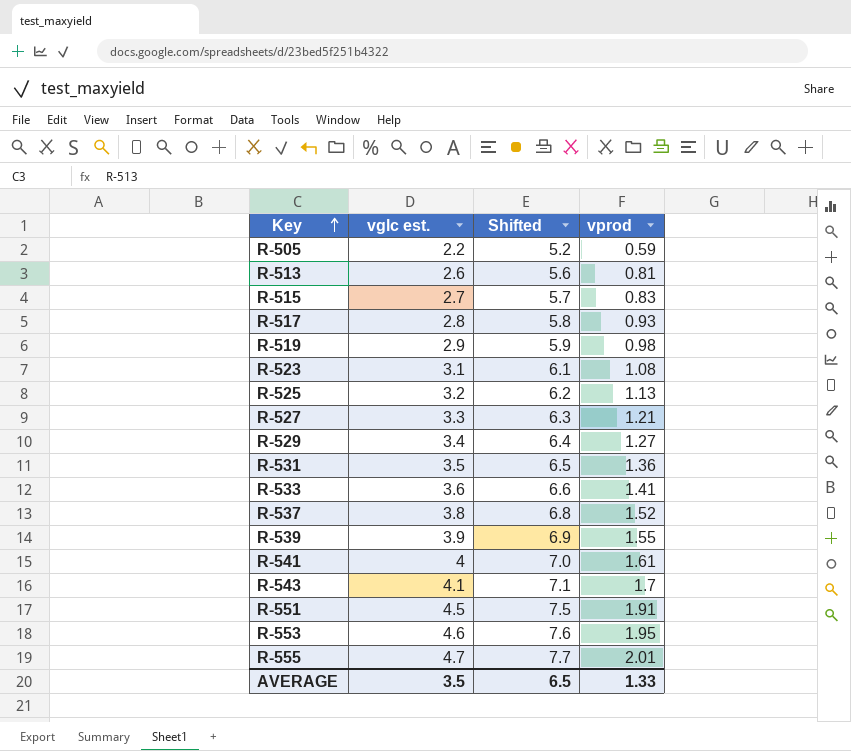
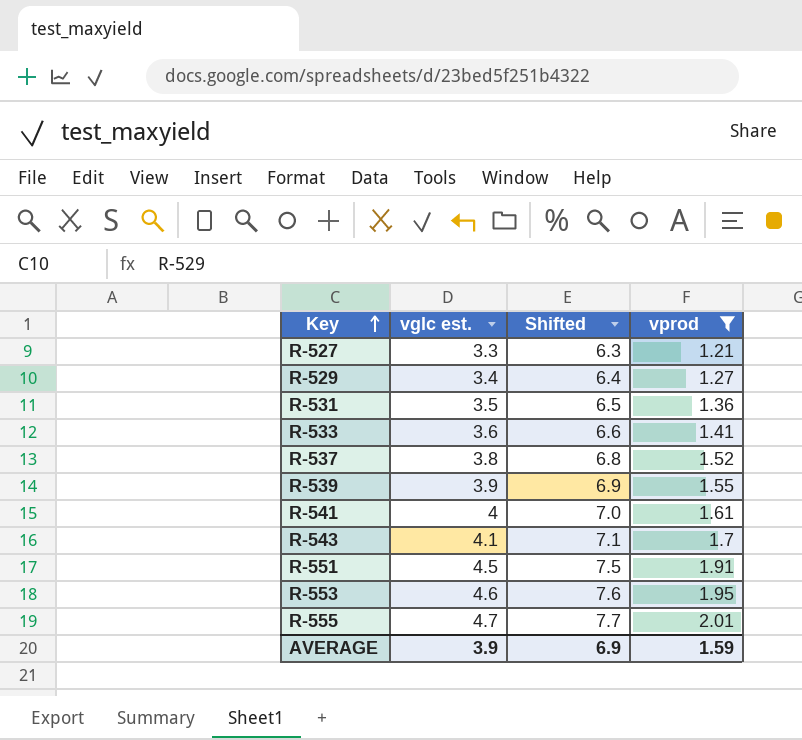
filter: none -> vprod >= 1.21
AVERAGE | vglc est.: 3.5 -> 3.9
AVERAGE | Shifted: 6.5 -> 6.9
AVERAGE | vprod: 1.33 -> 1.59

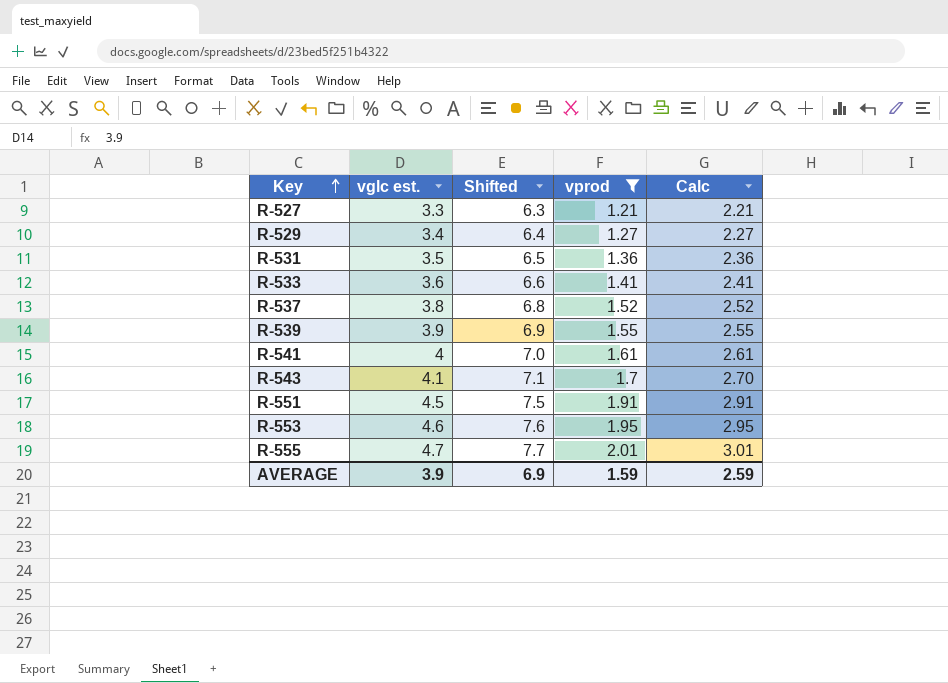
column Calc | formula: none -> [vprod] + 1

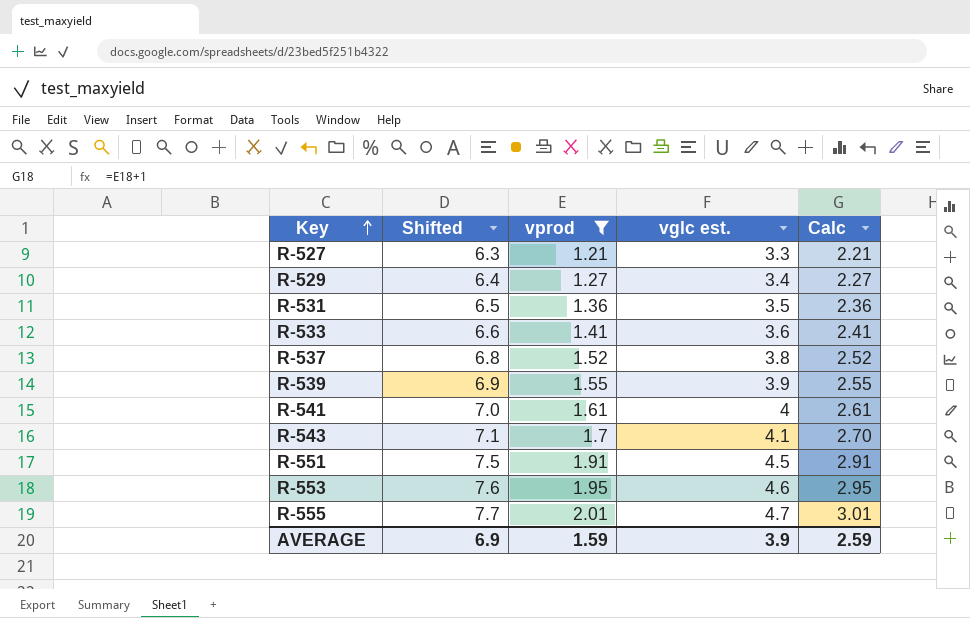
column vglc est. | position: 2 -> 4

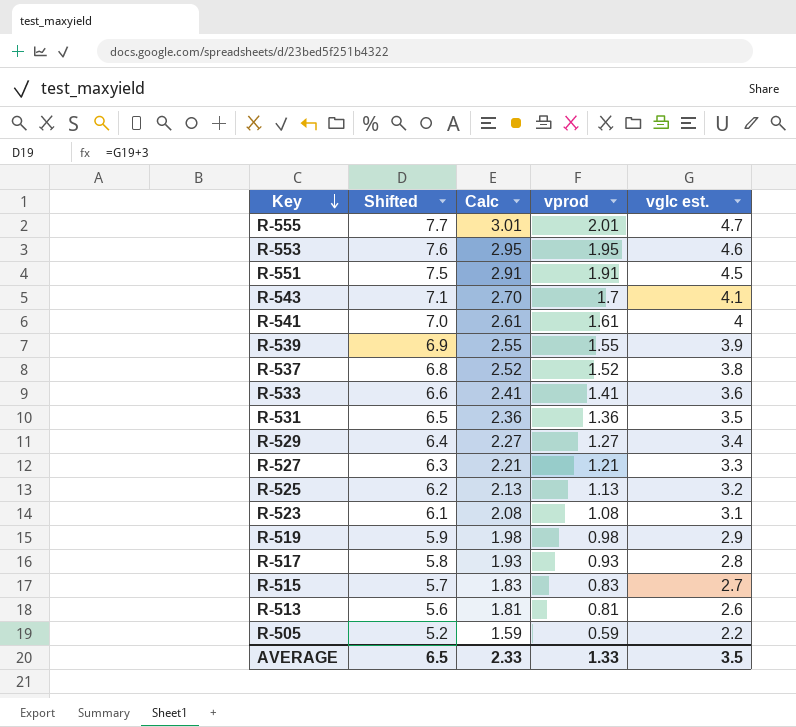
filter: vprod >= 1.21 -> none
row order: Key ascending -> Key descending
column Calc | position: 5 -> 3
AVERAGE | Shifted: 6.9 -> 6.5
AVERAGE | Calc: 2.59 -> 2.33
AVERAGE | vprod: 1.59 -> 1.33
AVERAGE | vglc est.: 3.9 -> 3.5

